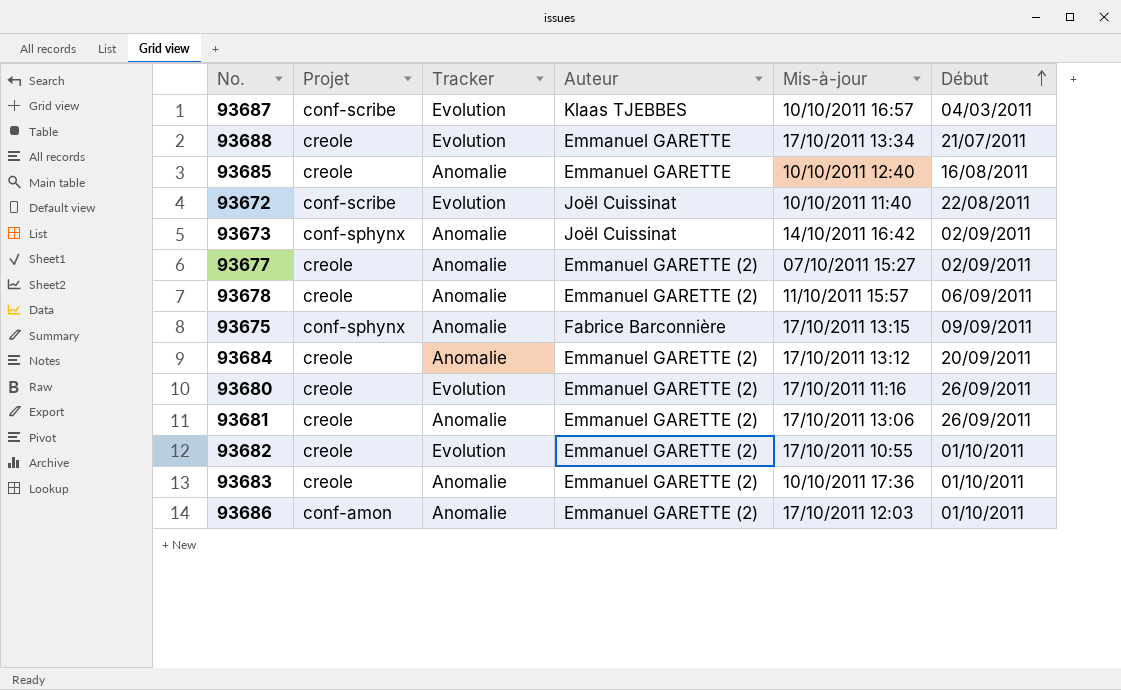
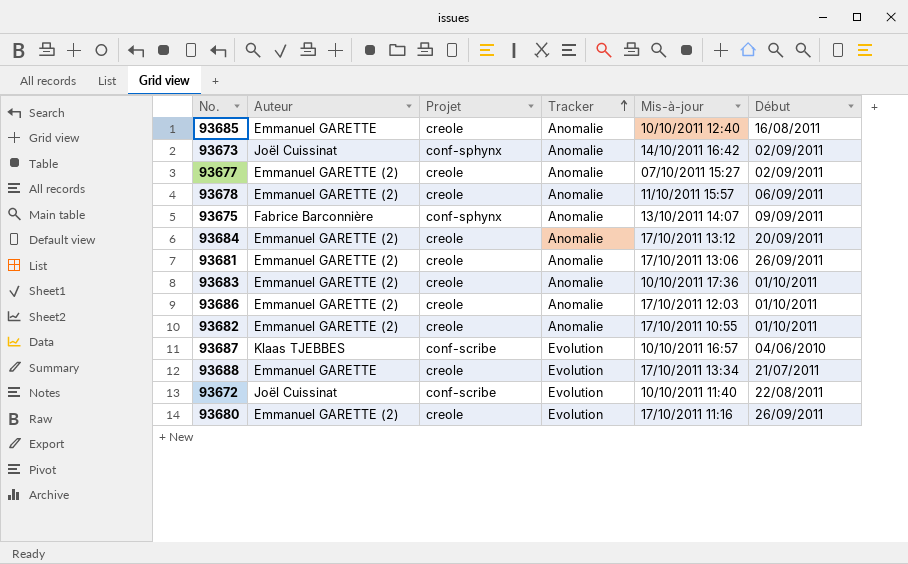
row order: Début ascending -> Tracker ascending
column Auteur | position: 4 -> 2
93675 | Mis-à-jour: 17/10/2011 13:15 -> 13/10/2011 14:07
93686 | Projet: conf-amon -> creole
93682 | Tracker: Evolution -> Anomalie
93687 | Début: 04/03/2011 -> 04/06/2010

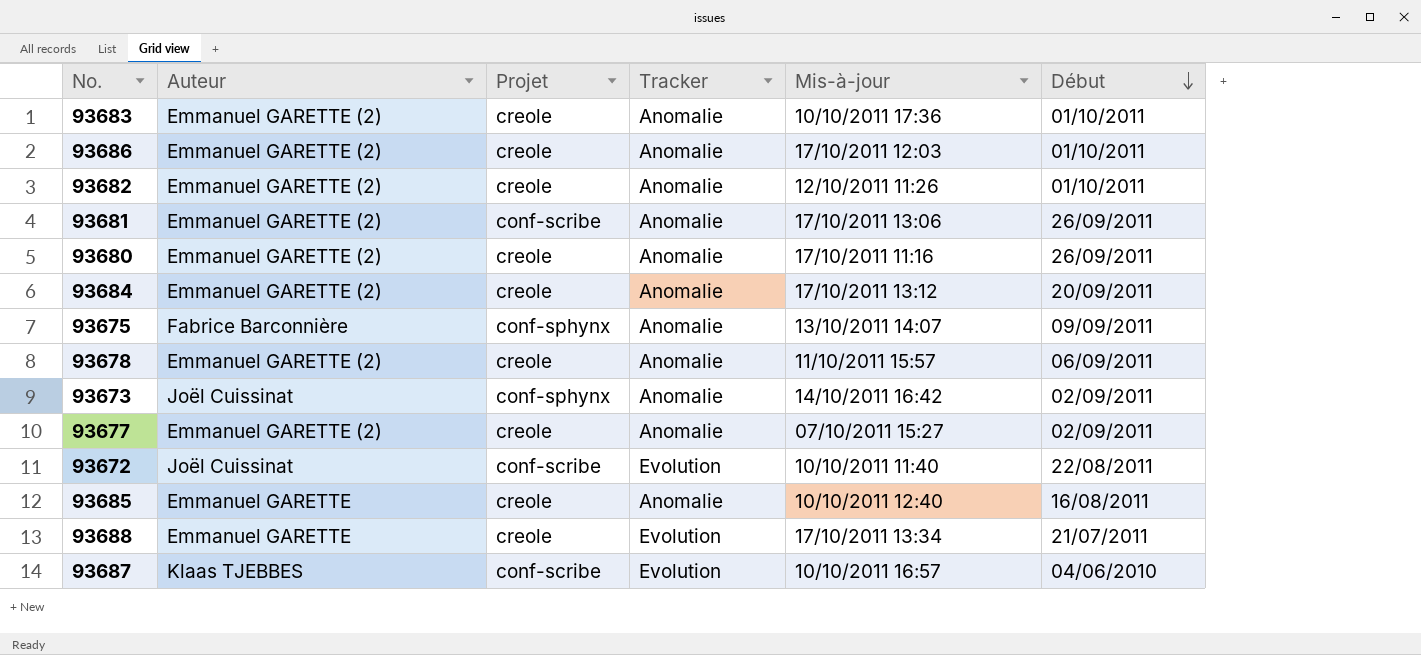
row order: Tracker ascending -> Début descending
93682 | Mis-à-jour: 17/10/2011 10:55 -> 12/10/2011 11:26
93681 | Projet: creole -> conf-scribe
93680 | Tracker: Evolution -> Anomalie

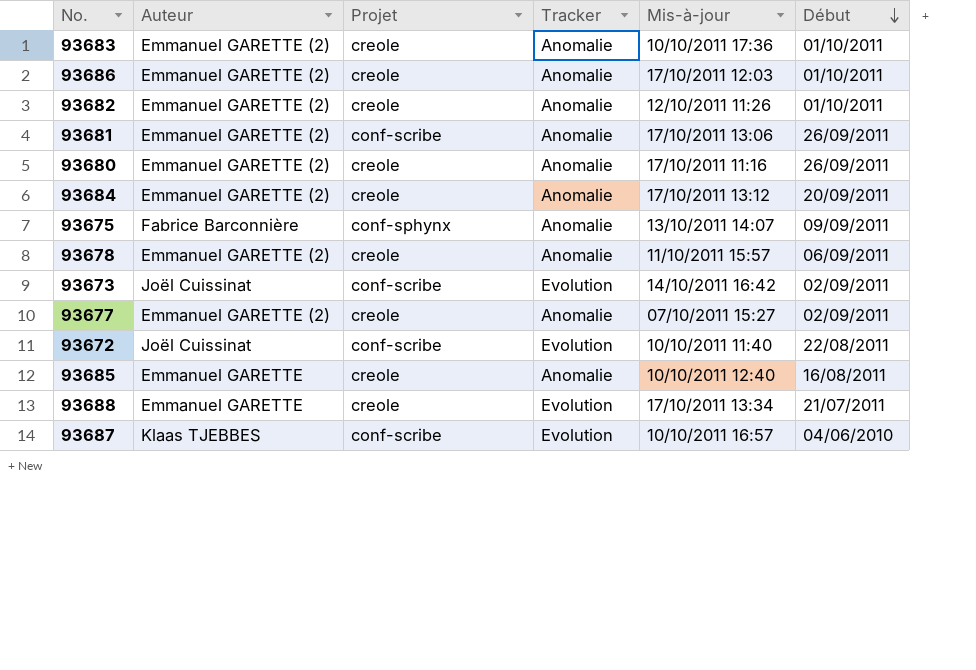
93673 | Projet: conf-sphynx -> conf-scribe
93673 | Tracker: Anomalie -> Evolution

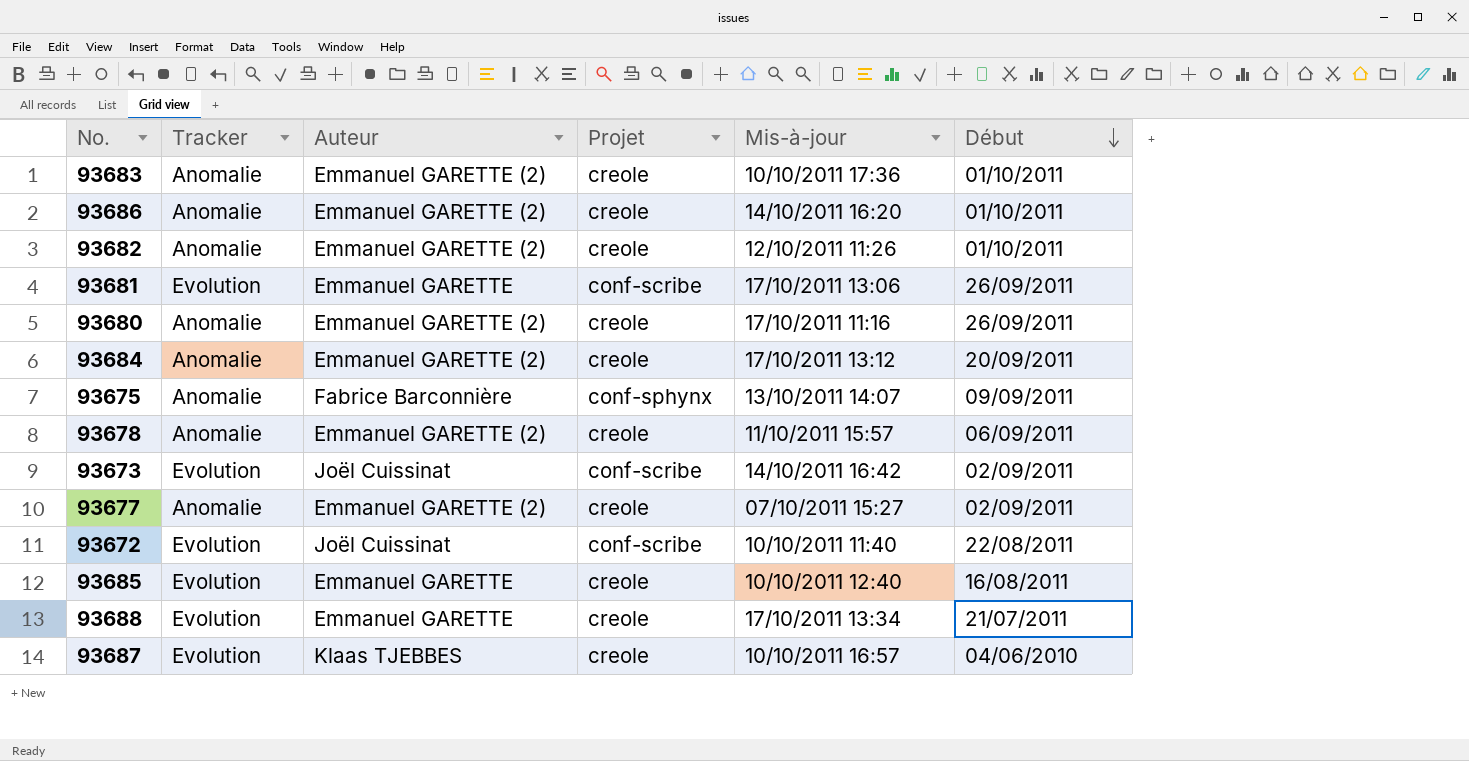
column Tracker | position: 4 -> 2
93686 | Mis-à-jour: 17/10/2011 12:03 -> 14/10/2011 16:20
93681 | Tracker: Anomalie -> Evolution
93681 | Auteur: Emmanuel GARETTE (2) -> Emmanuel GARETTE
93685 | Tracker: Anomalie -> Evolution
93687 | Projet: conf-scribe -> creole

